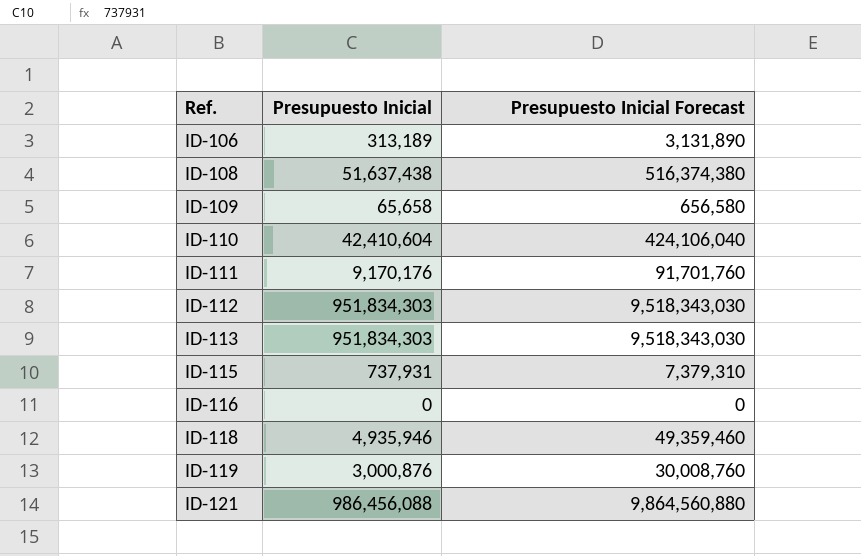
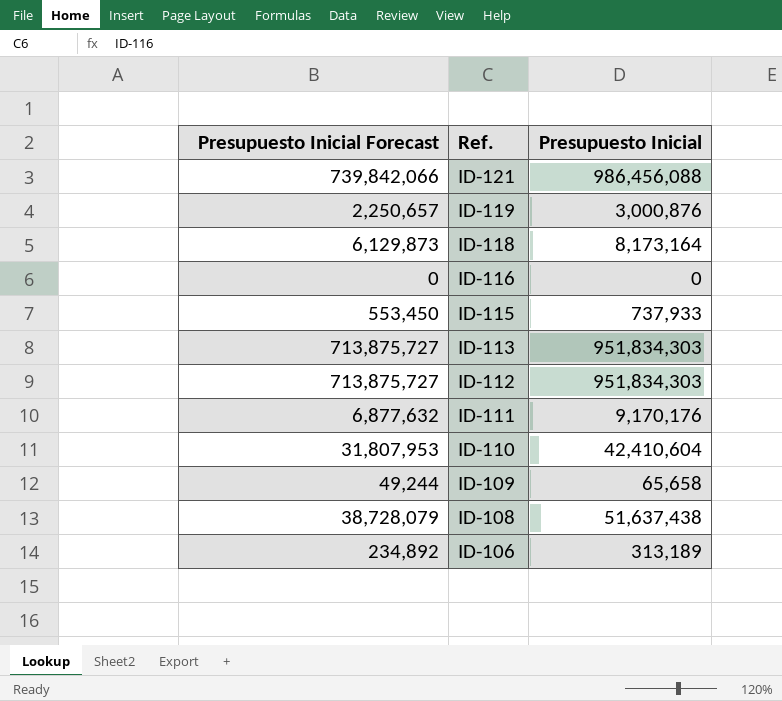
row order: Ref. ascending -> Ref. descending
column Presupuesto Inicial Forecast | formula: [Presupuesto Inicial] * 10 -> [Presupuesto Inicial] * 0.75
column Presupuesto Inicial Forecast | position: 3 -> 1
ID-118 | Presupuesto Inicial: 4,935,946 -> 8,173,164
ID-115 | Presupuesto Inicial: 737,931 -> 737,933

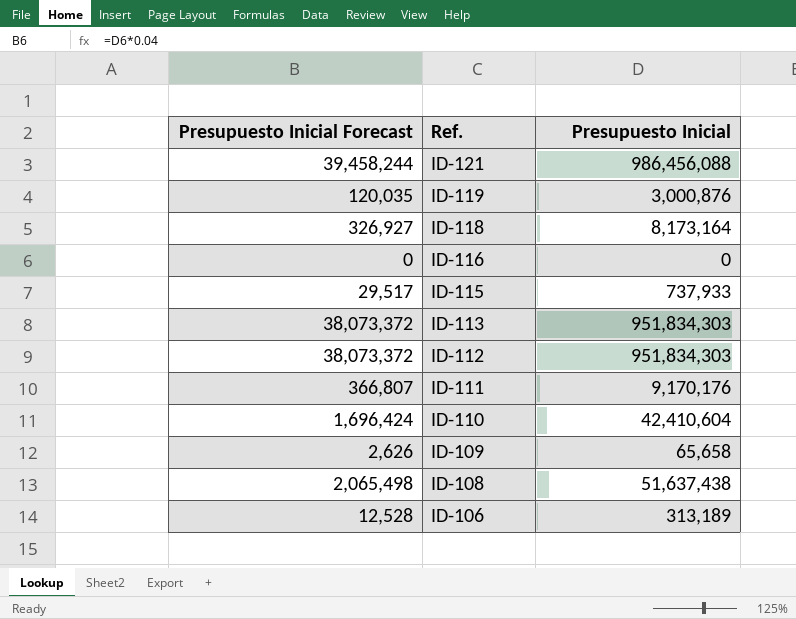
column Presupuesto Inicial Forecast | formula: [Presupuesto Inicial] * 0.75 -> [Presupuesto Inicial] * 0.04

